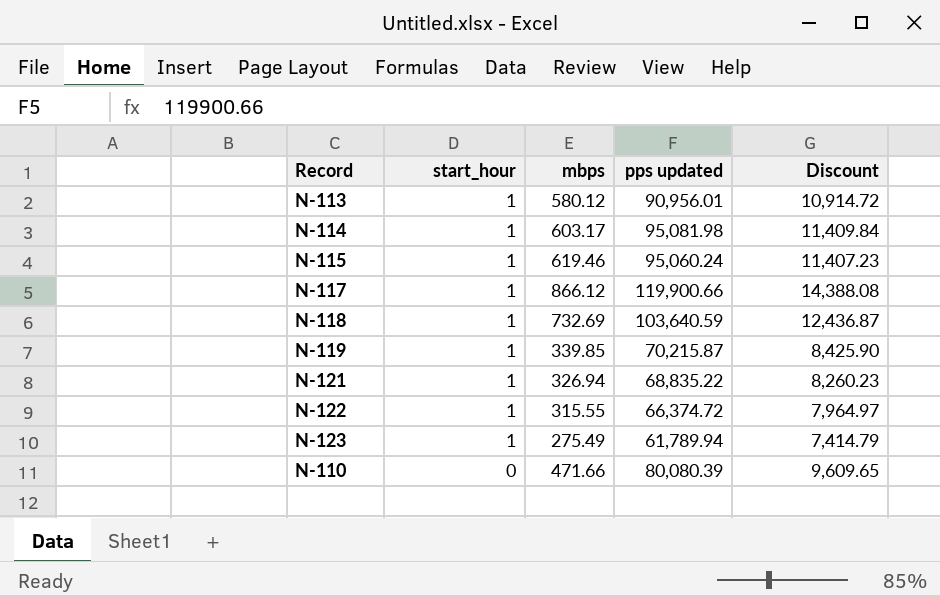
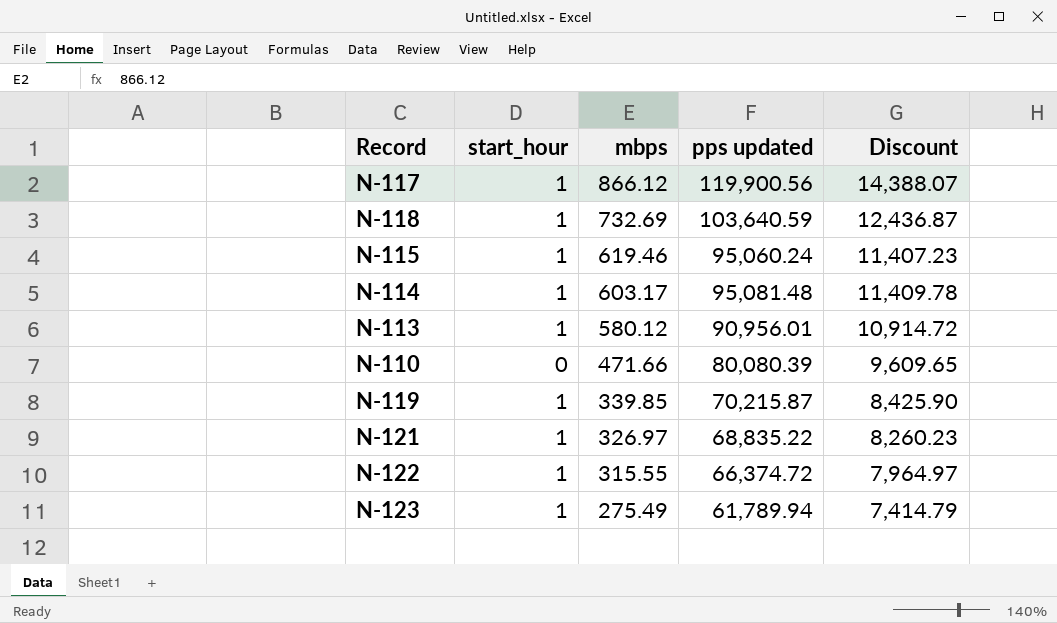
row order: start_hour descending -> mbps descending
N-117 | pps updated: 119,900.66 -> 119,900.56
N-117 | Discount: 14,388.08 -> 14,388.07
N-114 | pps updated: 95,081.98 -> 95,081.48
N-114 | Discount: 11,409.84 -> 11,409.78
N-121 | mbps: 326.94 -> 326.97

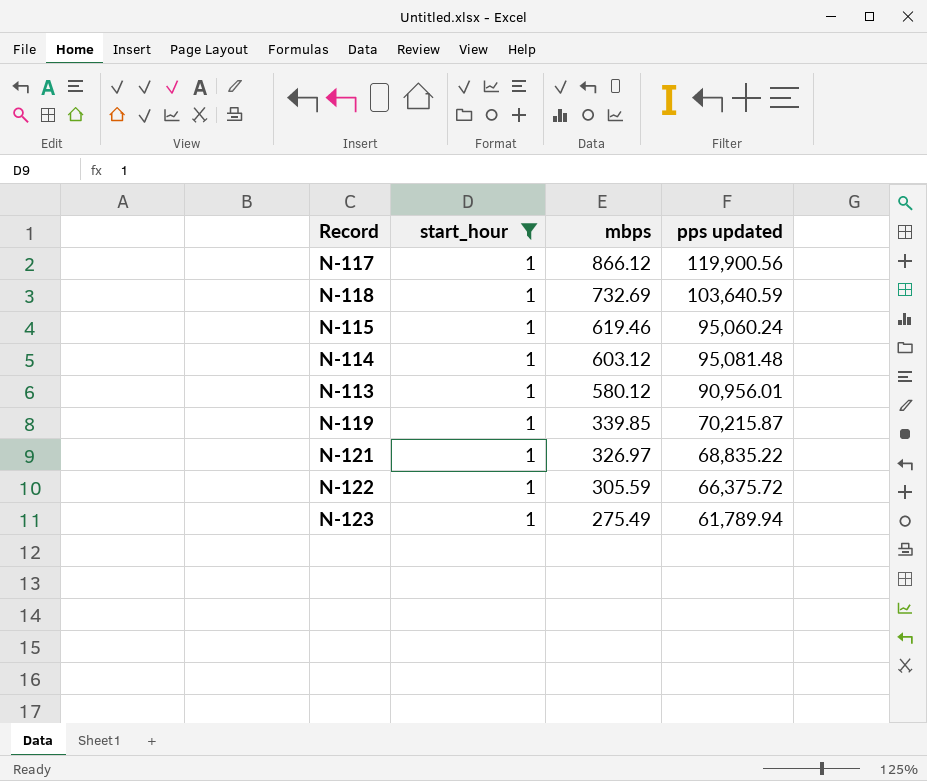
filter: none -> start_hour = 1
column Discount | formula: [pps updated] * 0.12 -> none
N-114 | mbps: 603.17 -> 603.12
N-122 | mbps: 315.55 -> 305.59
N-122 | pps updated: 66,374.72 -> 66,375.72

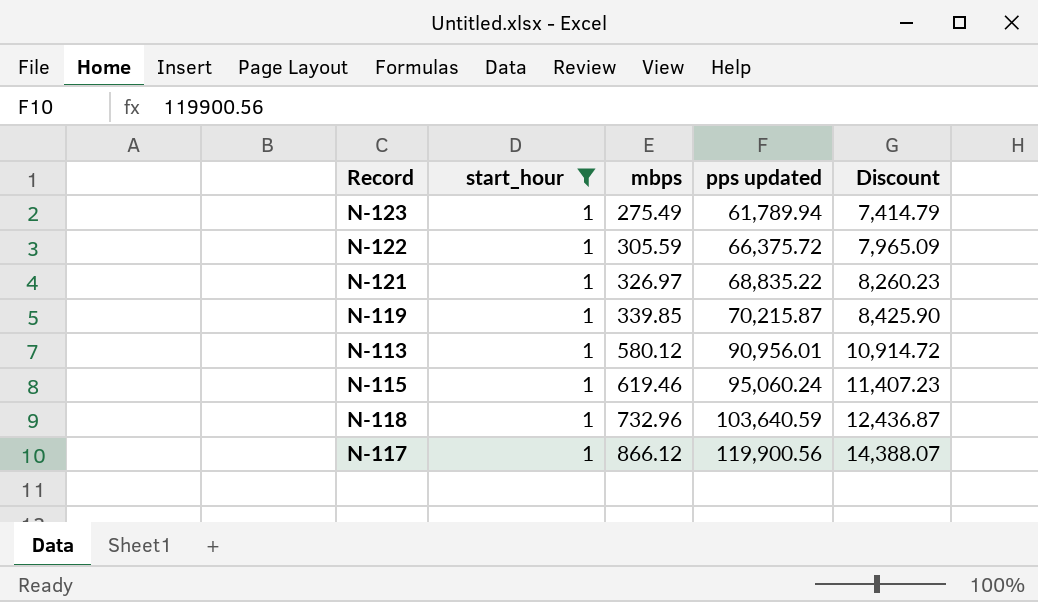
row order: mbps descending -> mbps ascending
column Discount | formula: none -> [pps updated] * 0.12
row N-114: 1 | 603.12 | 95,081.48 -> none
N-118 | mbps: 732.69 -> 732.96

